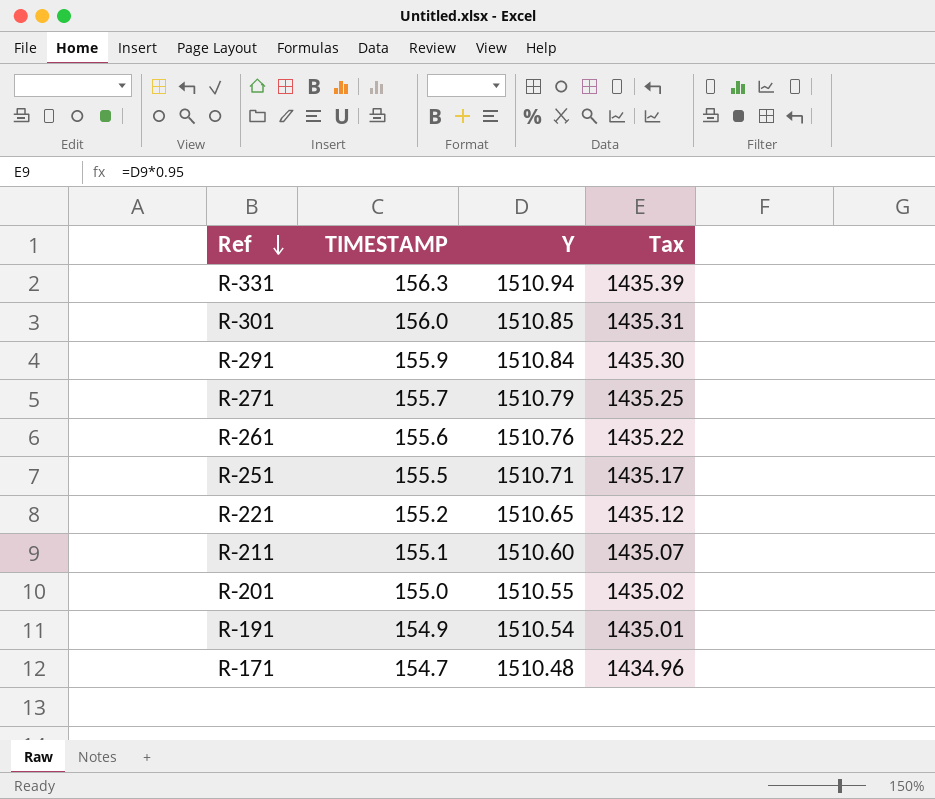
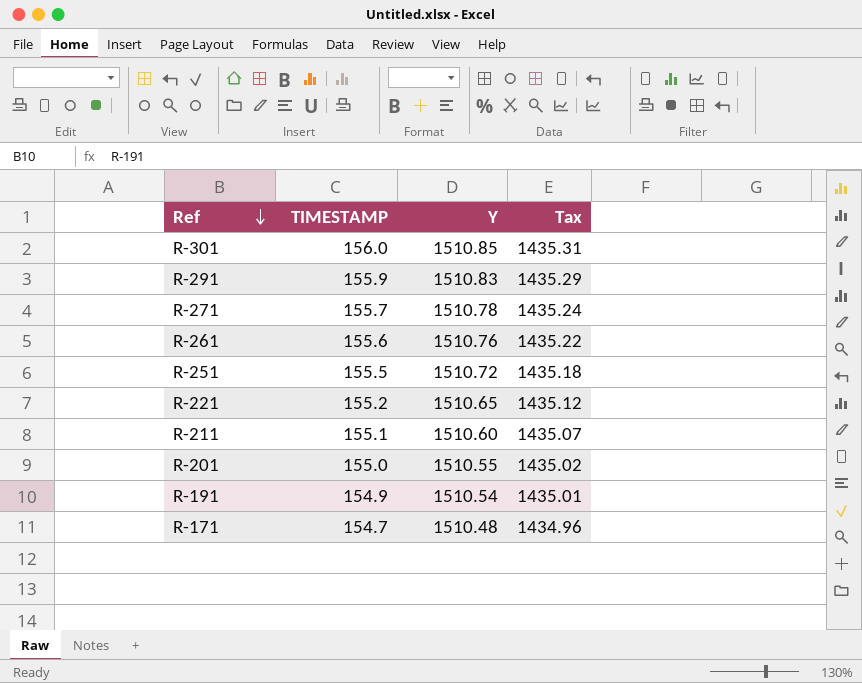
row R-331: 156.3 | 1510.94 | 1435.39 -> none
R-291 | Y: 1510.84 -> 1510.83
R-291 | Tax: 1435.30 -> 1435.29
R-271 | Y: 1510.79 -> 1510.78
R-271 | Tax: 1435.25 -> 1435.24
R-251 | Y: 1510.71 -> 1510.72
R-251 | Tax: 1435.17 -> 1435.18

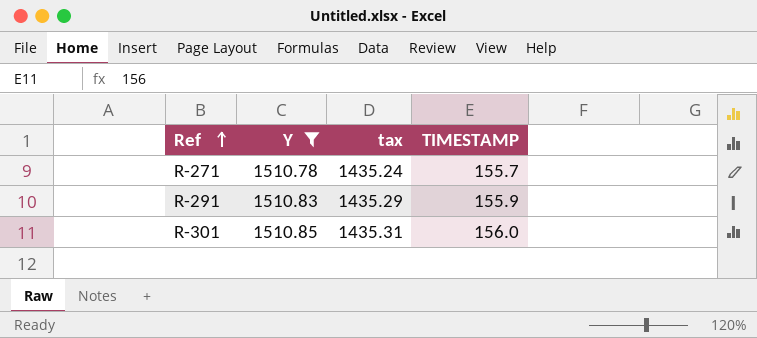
filter: none -> Y >= 1510.78
row order: Ref descending -> Ref ascending
column name: Tax -> tax
column TIMESTAMP | position: 2 -> 4

